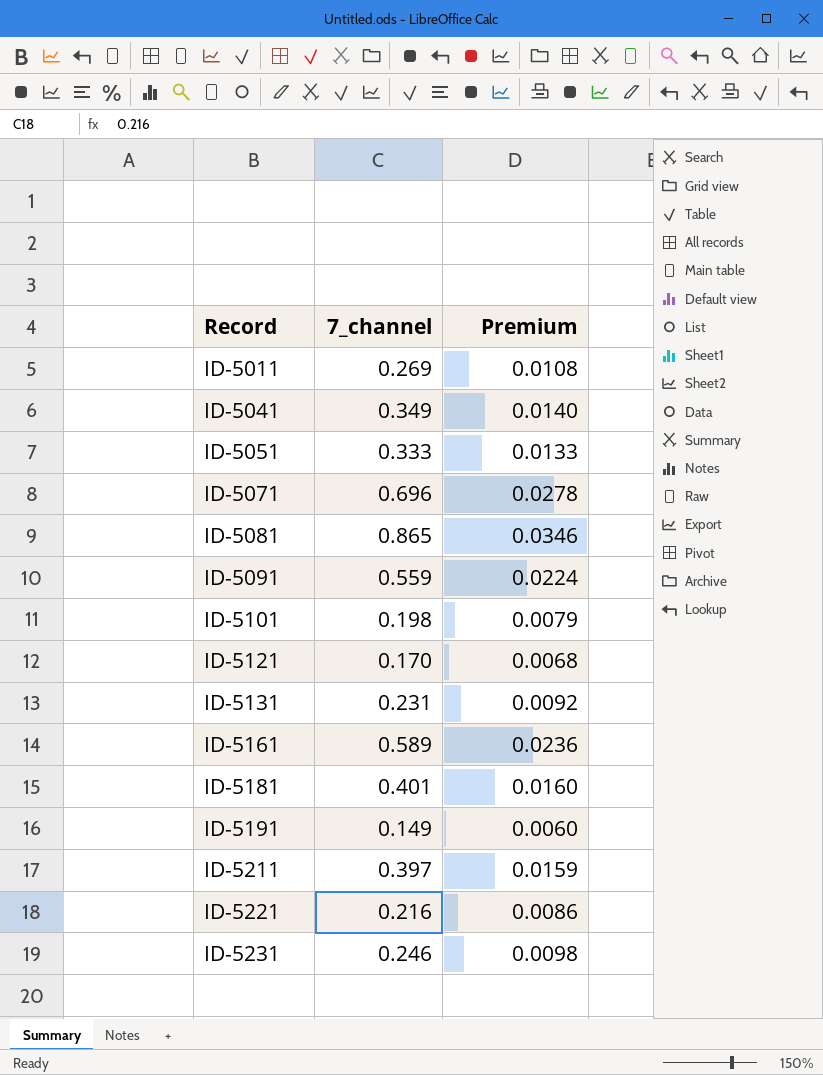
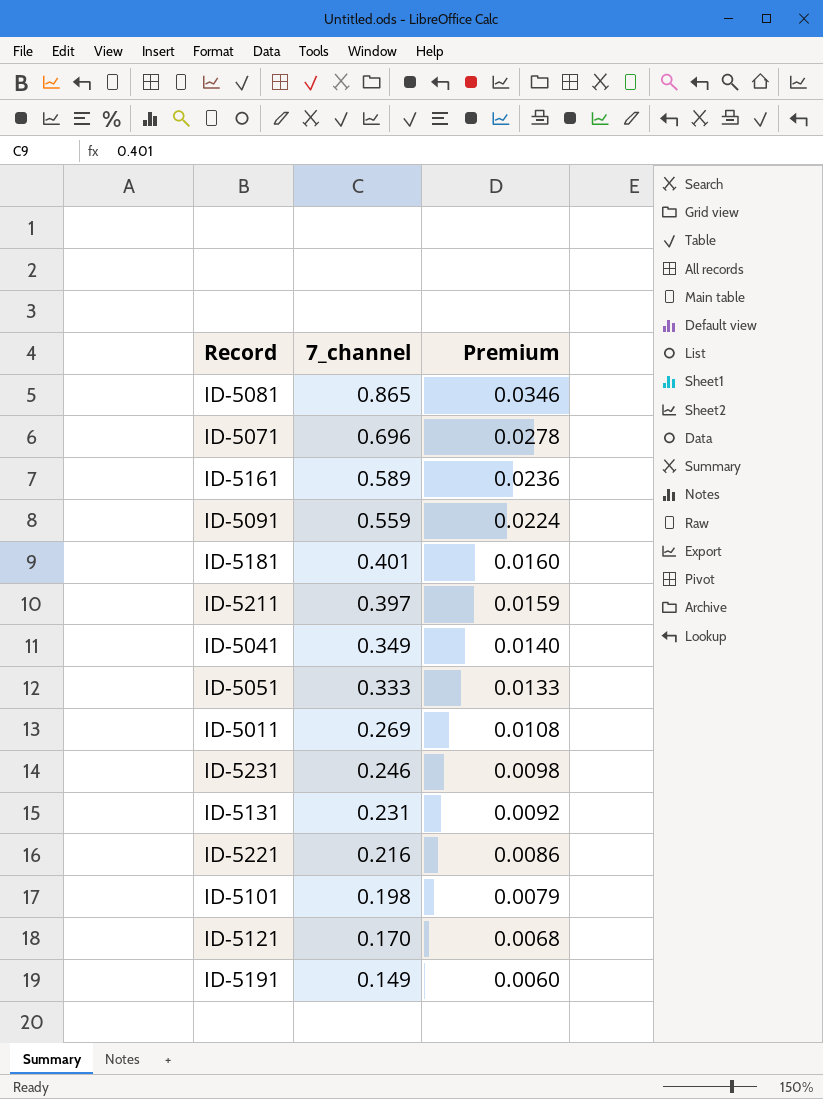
row order: Record ascending -> 7_channel descending

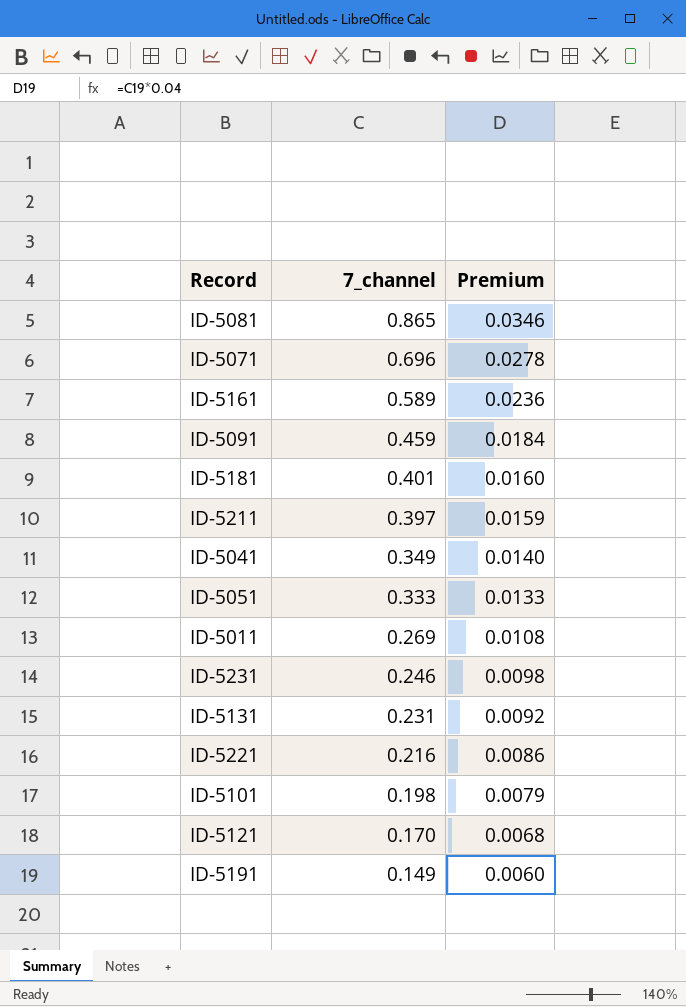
ID-5091 | 7_channel: 0.559 -> 0.459
ID-5091 | Premium: 0.0224 -> 0.0184

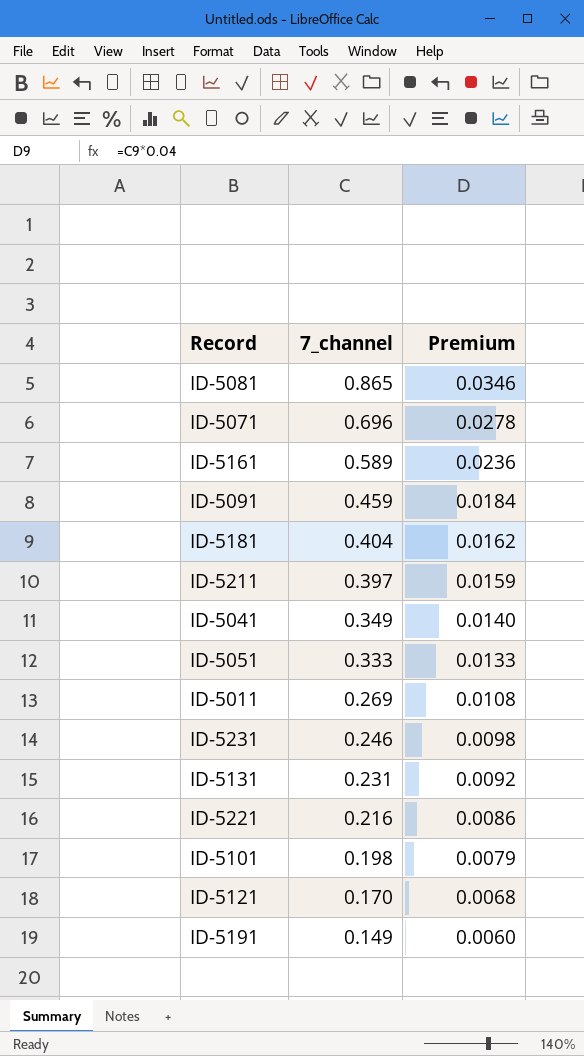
ID-5181 | 7_channel: 0.401 -> 0.404
ID-5181 | Premium: 0.0160 -> 0.0162

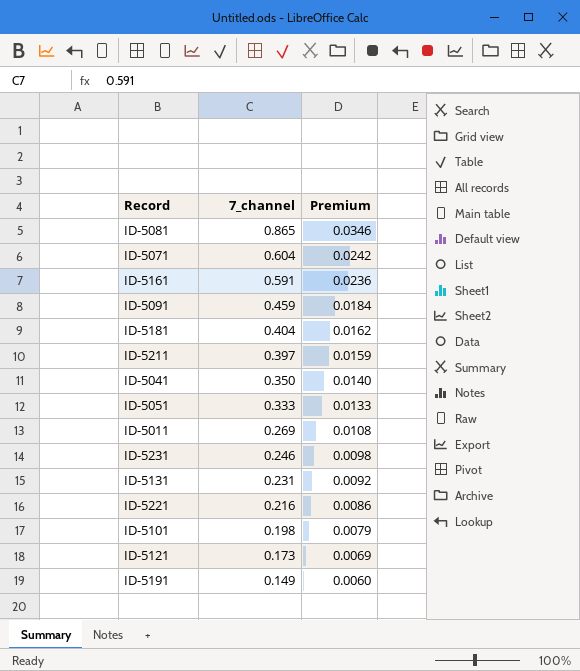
ID-5071 | 7_channel: 0.696 -> 0.604
ID-5071 | Premium: 0.0278 -> 0.0242
ID-5161 | 7_channel: 0.589 -> 0.591
ID-5041 | 7_channel: 0.349 -> 0.350
ID-5121 | 7_channel: 0.170 -> 0.173
ID-5121 | Premium: 0.0068 -> 0.0069

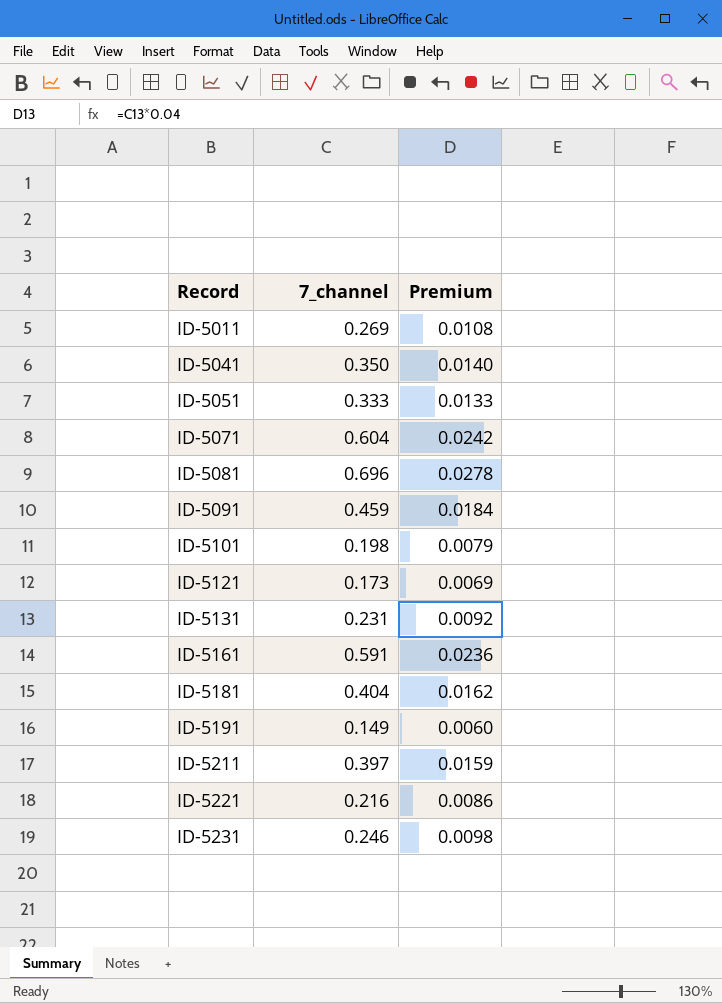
row order: 7_channel descending -> Record ascending
ID-5081 | 7_channel: 0.865 -> 0.696
ID-5081 | Premium: 0.0346 -> 0.0278

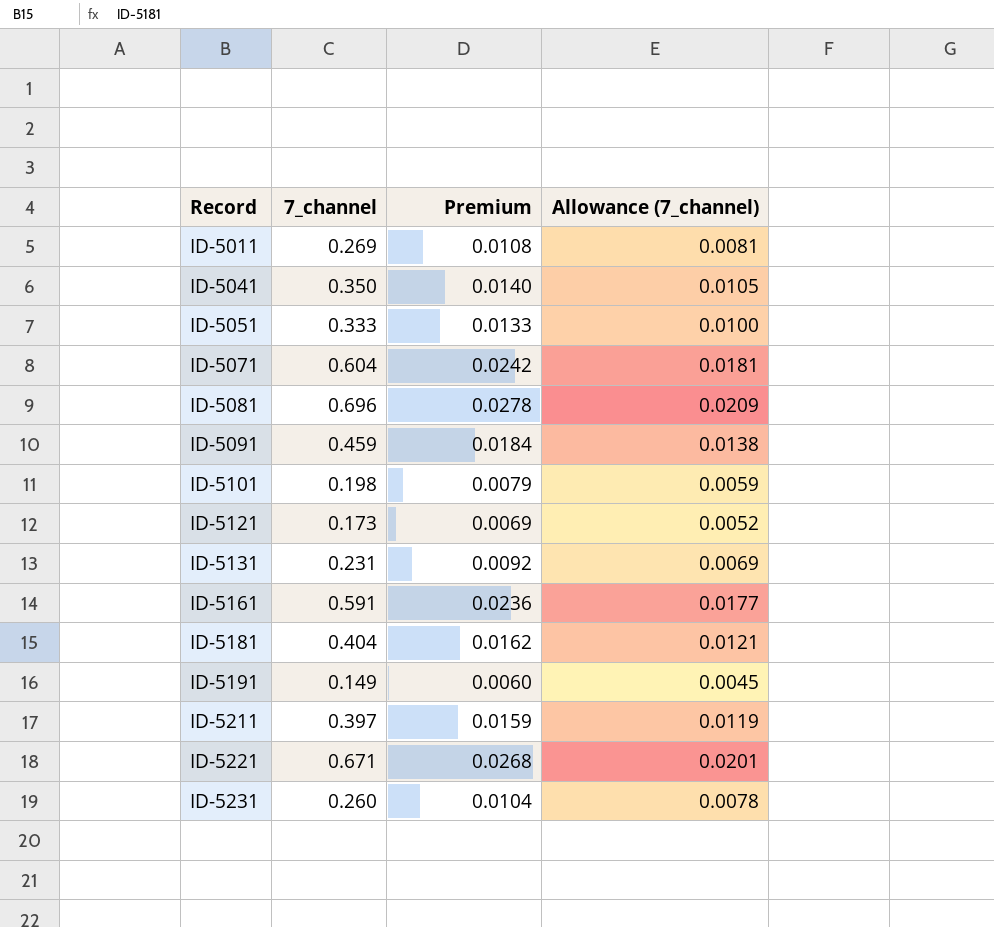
column Allowance (7_channel) | formula: none -> [7_channel] * 0.03
ID-5221 | 7_channel: 0.216 -> 0.671
ID-5221 | Premium: 0.0086 -> 0.0268
ID-5231 | 7_channel: 0.246 -> 0.260
ID-5231 | Premium: 0.0098 -> 0.0104

